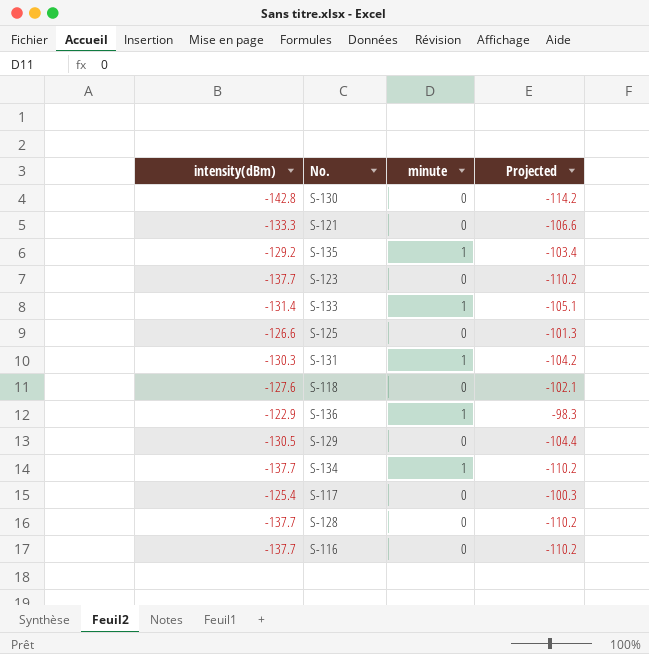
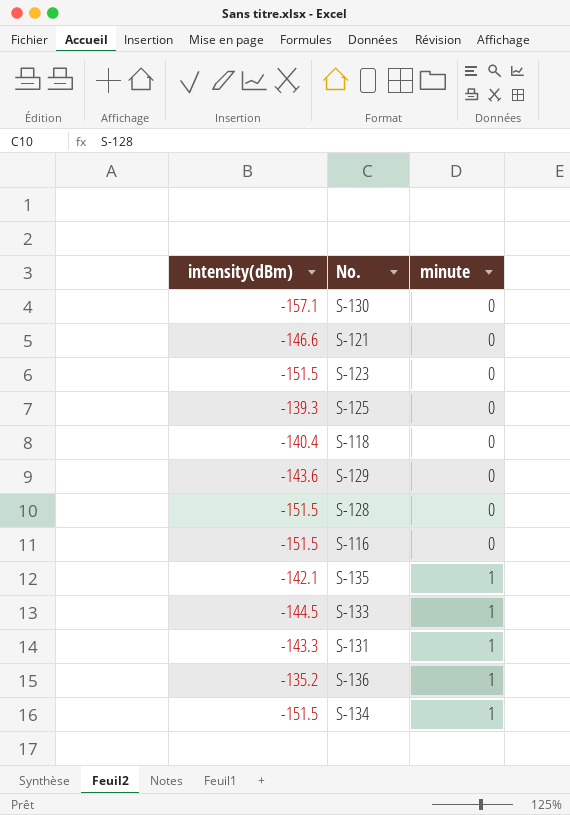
row order: none -> minute ascending
column Projected | formula: [intensity(dBm)] * 0.8 -> none
row S-117: -125.4 | 0 | -100.3 -> none
S-130 | intensity(dBm): -142.8 -> -157.1
S-121 | intensity(dBm): -133.3 -> -146.6
S-123 | intensity(dBm): -137.7 -> -151.5
S-125 | intensity(dBm): -126.6 -> -139.3
S-118 | intensity(dBm): -127.6 -> -140.4
S-129 | intensity(dBm): -130.5 -> -143.6
S-128 | intensity(dBm): -137.7 -> -151.5
S-116 | intensity(dBm): -137.7 -> -151.5
S-135 | intensity(dBm): -129.2 -> -142.1
S-133 | intensity(dBm): -131.4 -> -144.5
S-131 | intensity(dBm): -130.3 -> -143.3
S-136 | intensity(dBm): -122.9 -> -135.2
S-134 | intensity(dBm): -137.7 -> -151.5

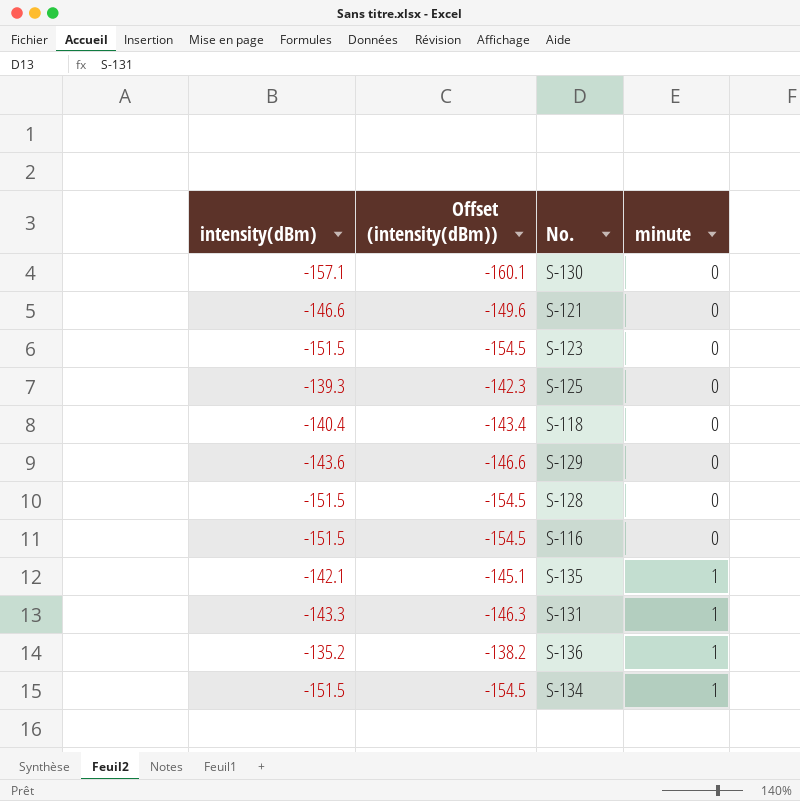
column Offset (intensity(dBm)) | formula: none -> [intensity(dBm)] - 3
row S-133: -144.5 | 1 -> none

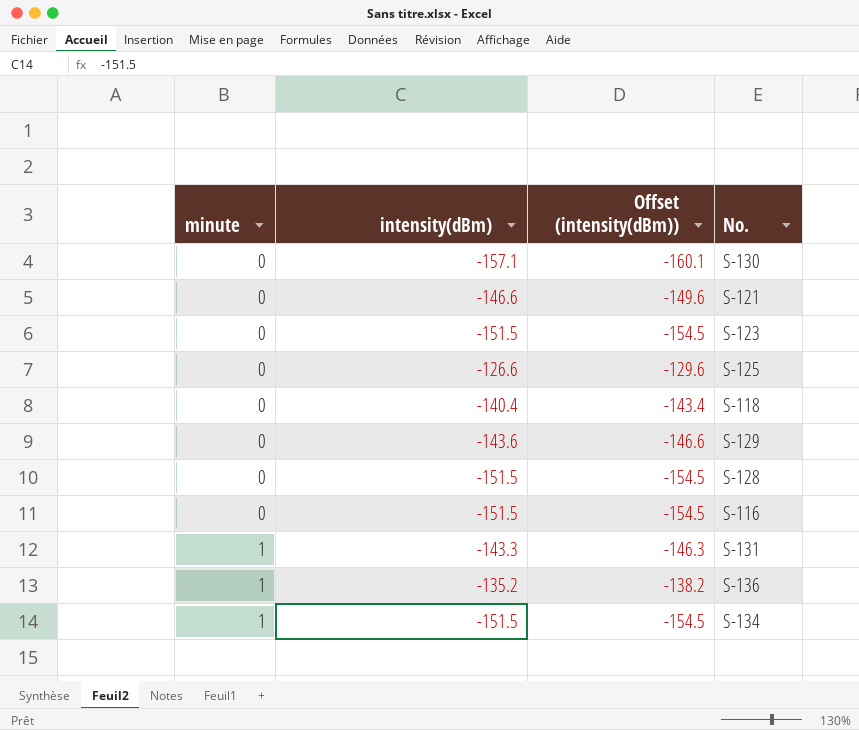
column minute | position: 4 -> 1
row S-135: -142.1 | -145.1 | 1 -> none
S-125 | intensity(dBm): -139.3 -> -126.6
S-125 | Offset (intensity(dBm)): -142.3 -> -129.6

